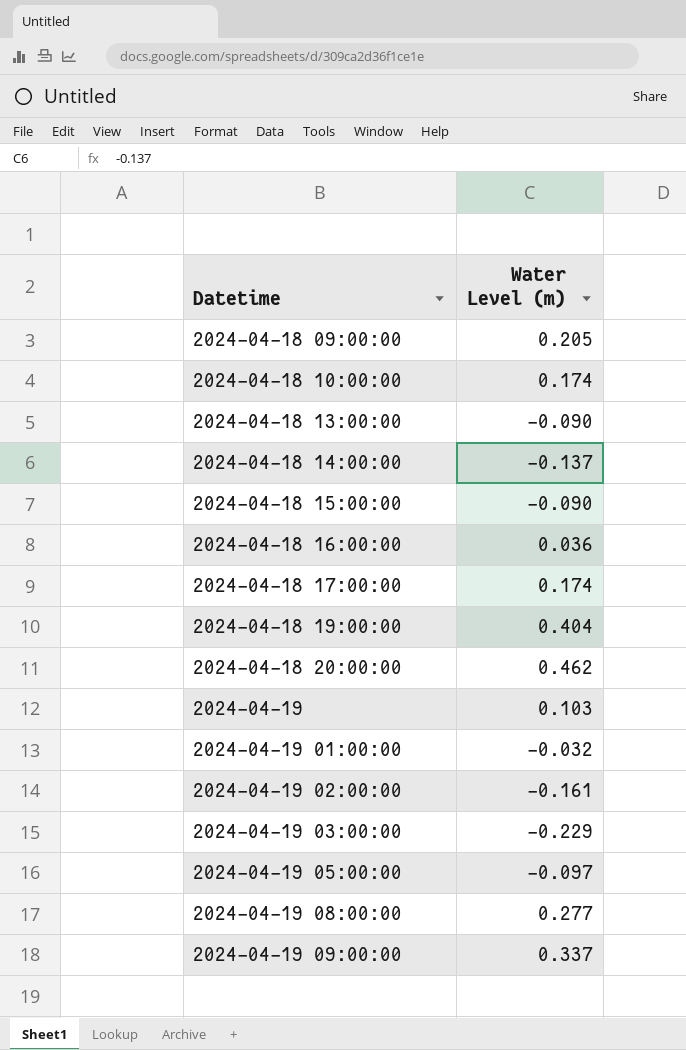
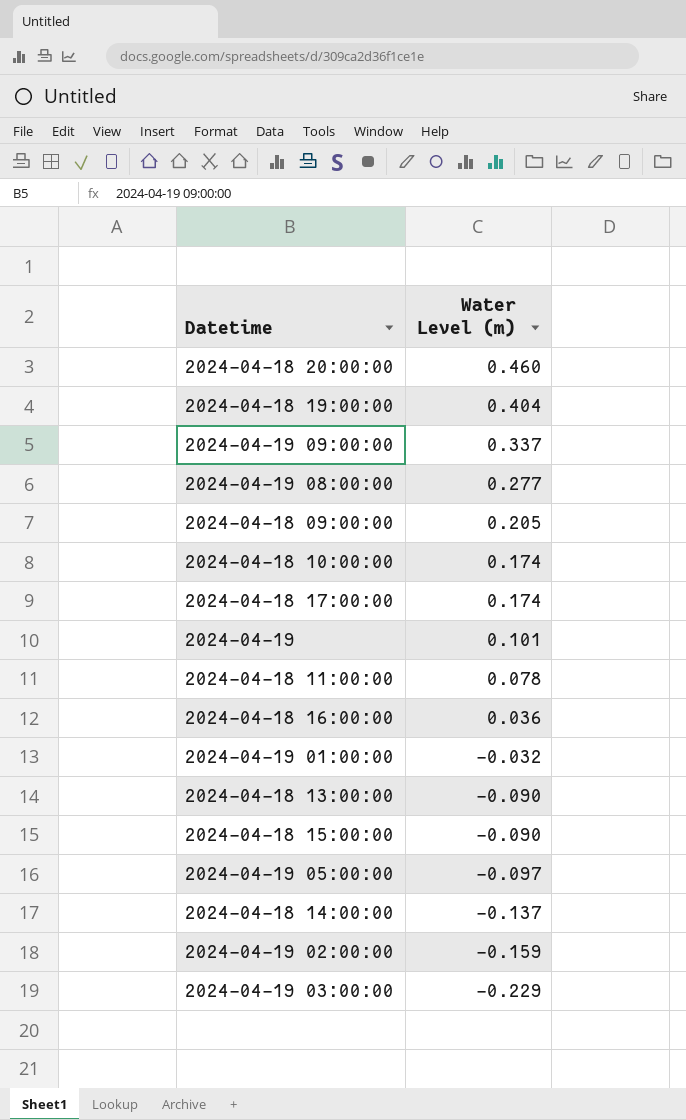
row order: Datetime ascending -> Water Level (m) descending
2024-04-18 20:00:00 | Water Level (m): 0.462 -> 0.460
2024-04-19 | Water Level (m): 0.103 -> 0.101
row 2024-04-18 11:00:00: none -> 0.078
2024-04-19 02:00:00 | Water Level (m): -0.161 -> -0.159

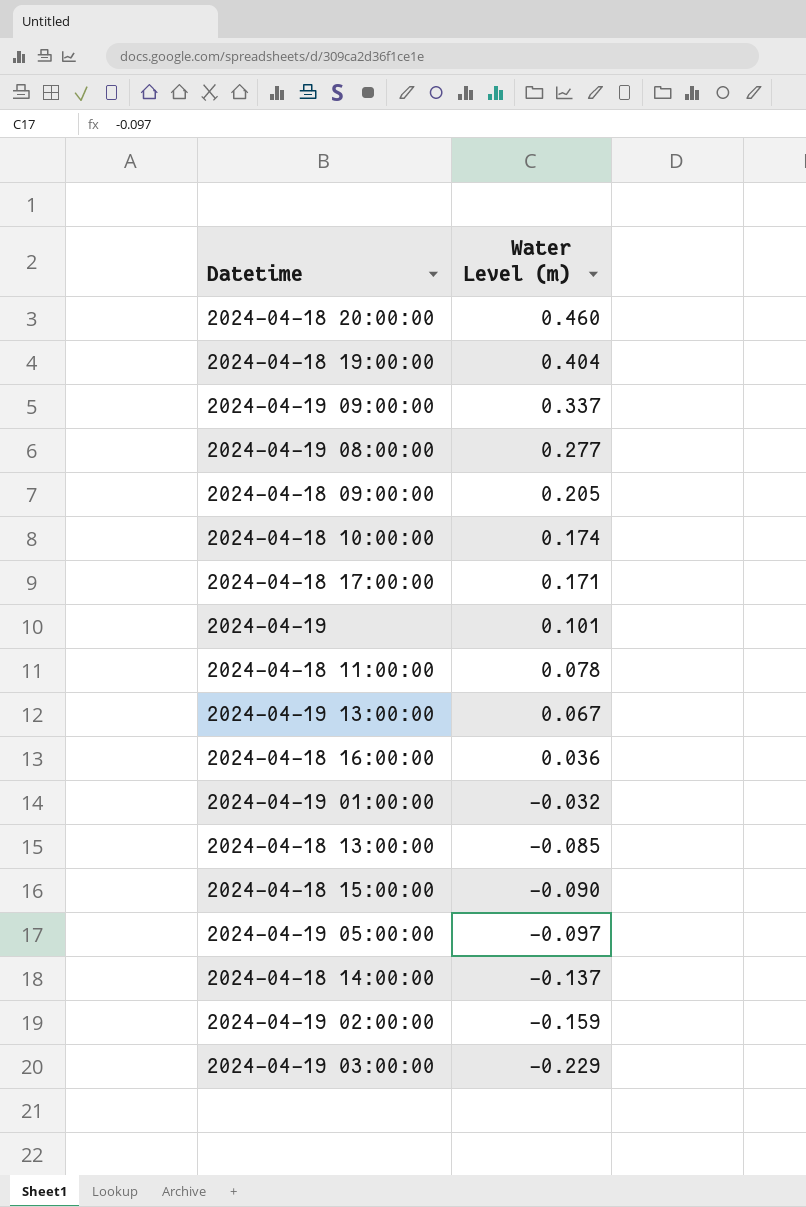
2024-04-18 17:00:00 | Water Level (m): 0.174 -> 0.171
row 2024-04-19 13:00:00: none -> 0.067
2024-04-18 13:00:00 | Water Level (m): -0.090 -> -0.085

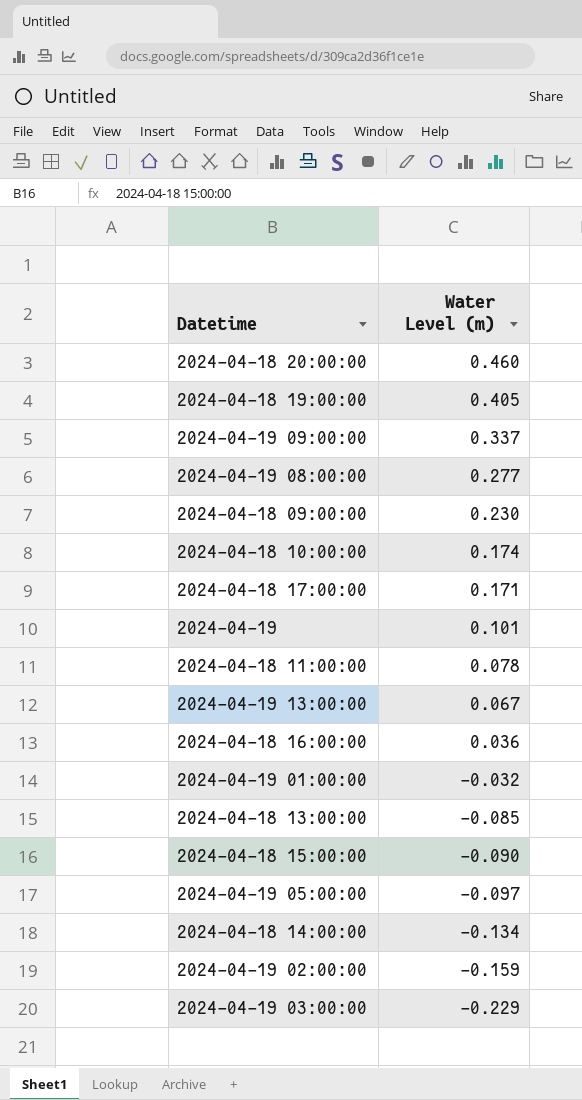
2024-04-18 19:00:00 | Water Level (m): 0.404 -> 0.405
2024-04-18 09:00:00 | Water Level (m): 0.205 -> 0.230
2024-04-18 14:00:00 | Water Level (m): -0.137 -> -0.134

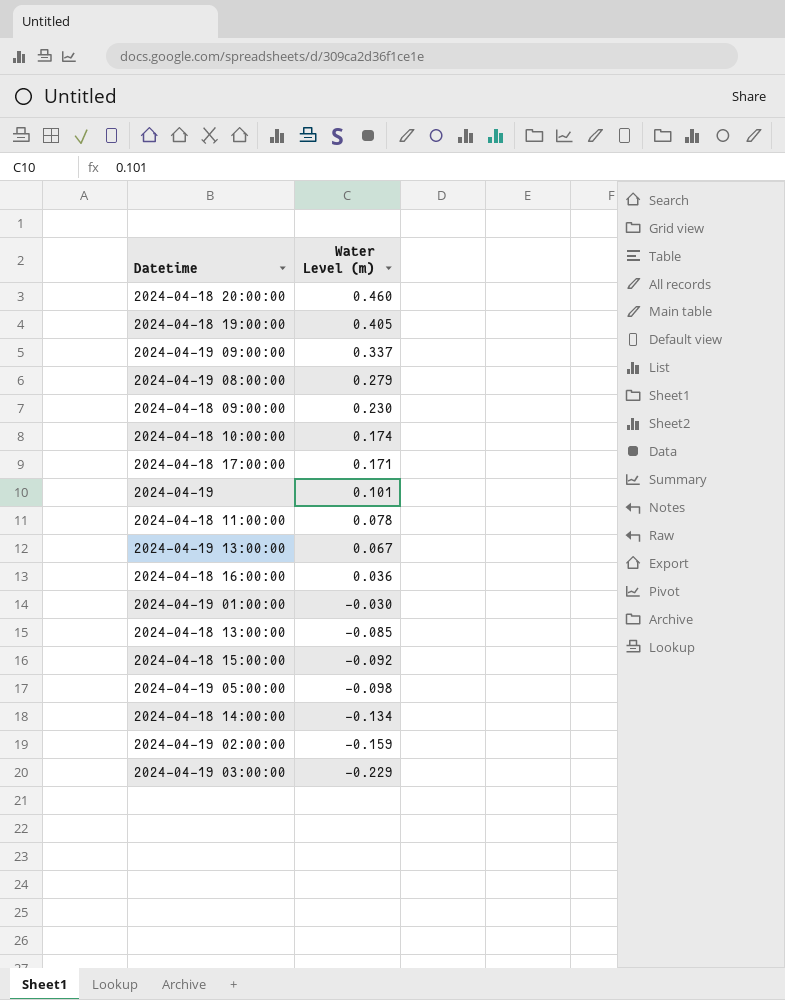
2024-04-19 08:00:00 | Water Level (m): 0.277 -> 0.279
2024-04-19 01:00:00 | Water Level (m): -0.032 -> -0.030
2024-04-18 15:00:00 | Water Level (m): -0.090 -> -0.092
2024-04-19 05:00:00 | Water Level (m): -0.097 -> -0.098

